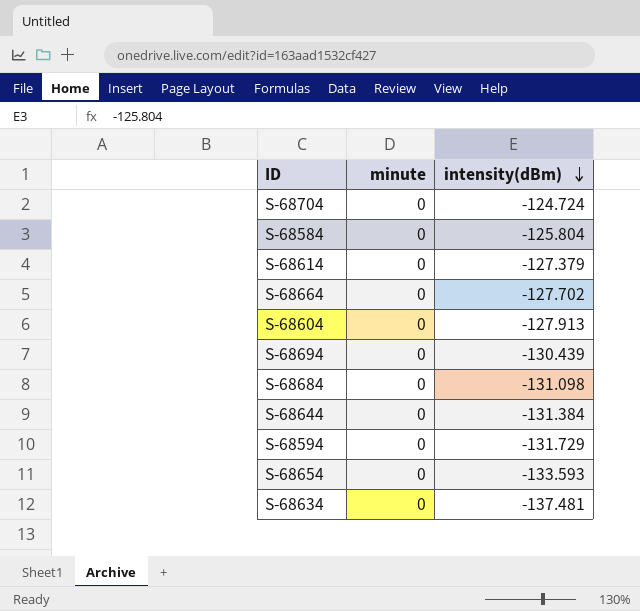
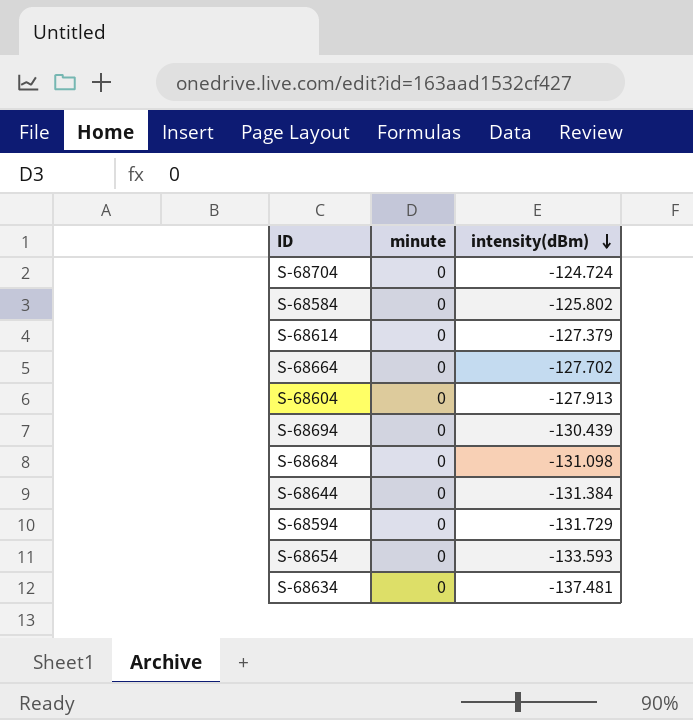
S-68584 | intensity(dBm): -125.804 -> -125.802

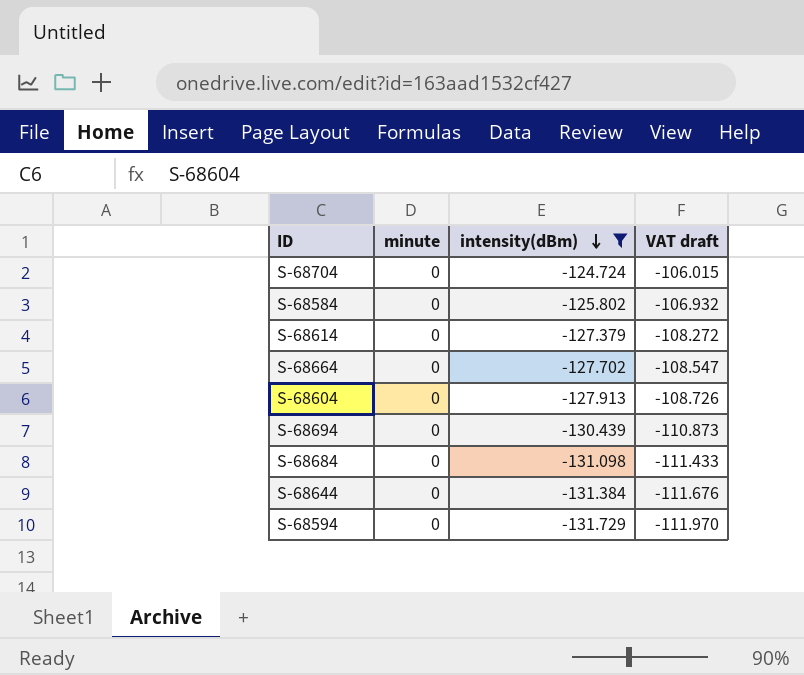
filter: none -> intensity(dBm) >= -131.729
column VAT draft | formula: none -> [intensity(dBm)] * 0.85

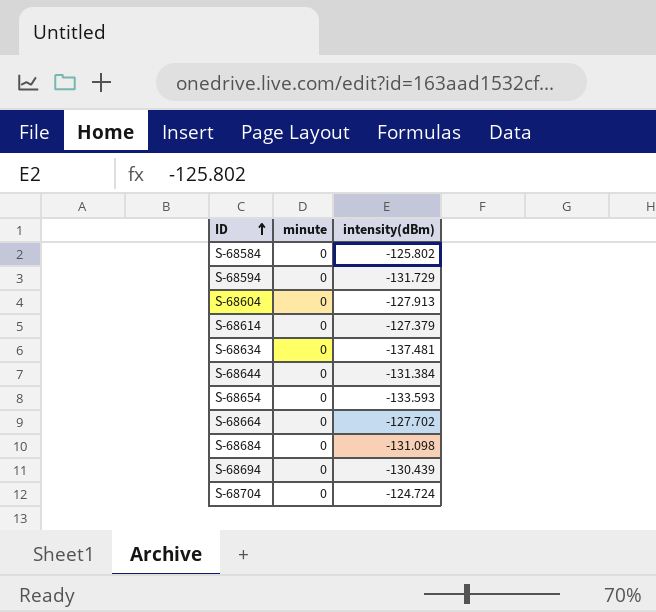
filter: intensity(dBm) >= -131.729 -> none
row order: intensity(dBm) descending -> ID ascending
column VAT draft | formula: [intensity(dBm)] * 0.85 -> none

